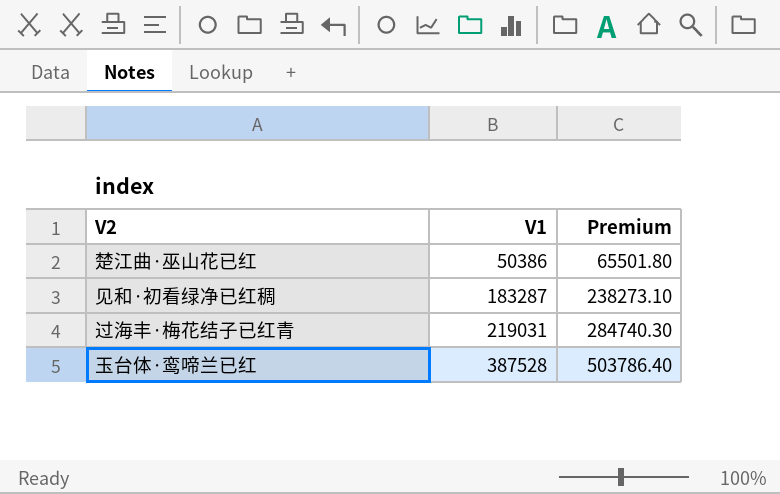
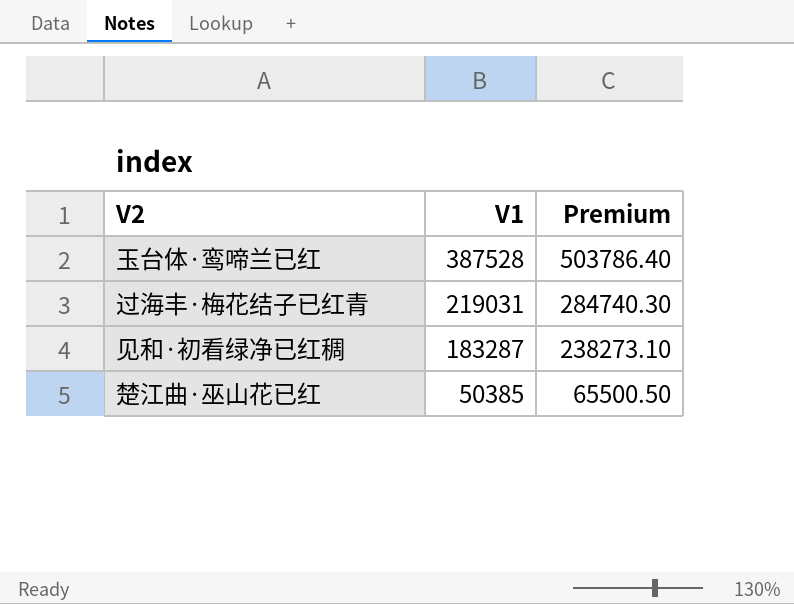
row order: V1 ascending -> V1 descending
楚江曲·巫山花已红 | V1: 50386 -> 50385
楚江曲·巫山花已红 | Premium: 65501.80 -> 65500.50

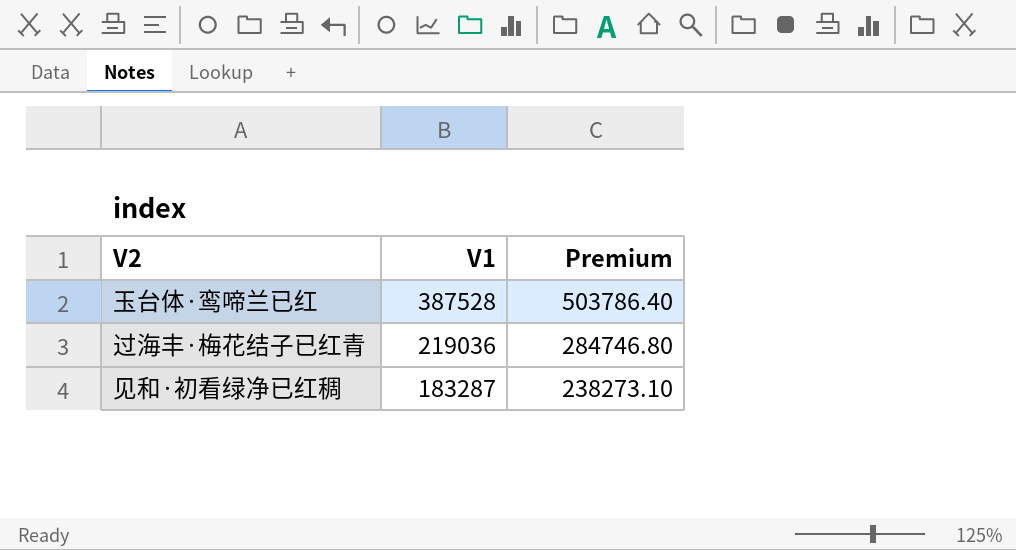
row 楚江曲·巫山花已红: 50385 | 65500.50 -> none
过海丰·梅花结子已红青 | V1: 219031 -> 219036
过海丰·梅花结子已红青 | Premium: 284740.30 -> 284746.80

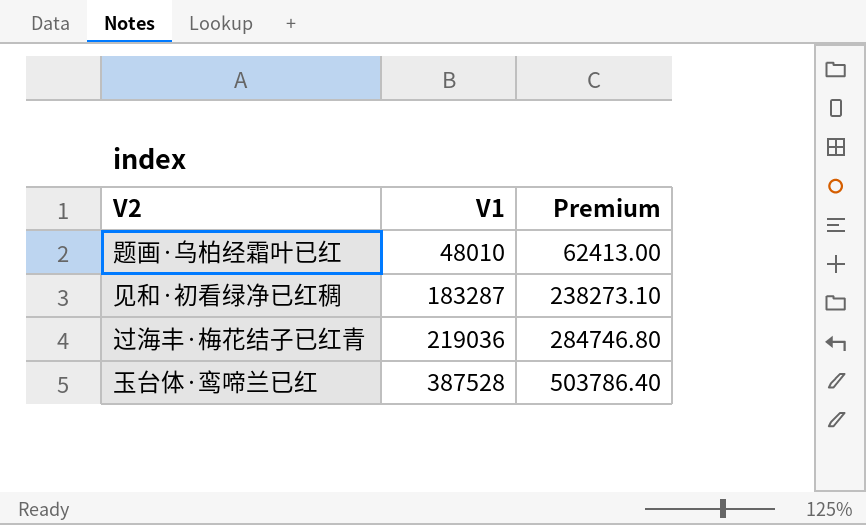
row order: V1 descending -> V1 ascending
row 题画·乌柏经霜叶已红: none -> 48010 | 62413.00

